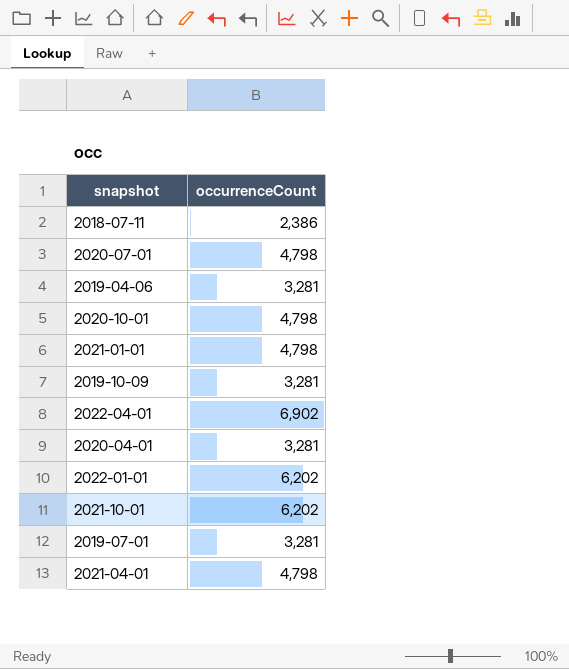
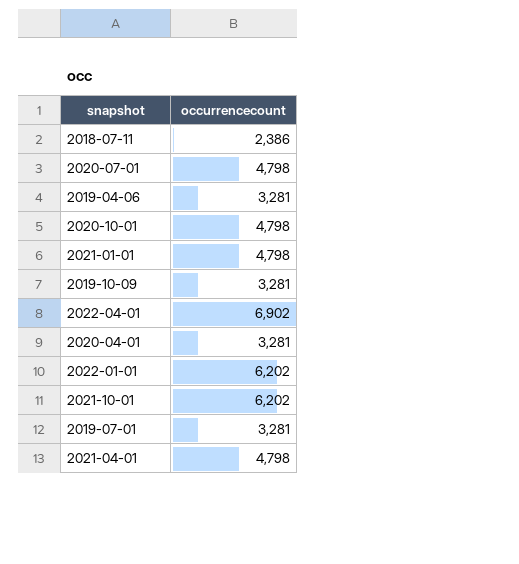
column name: occurrenceCount -> occurrencecount

